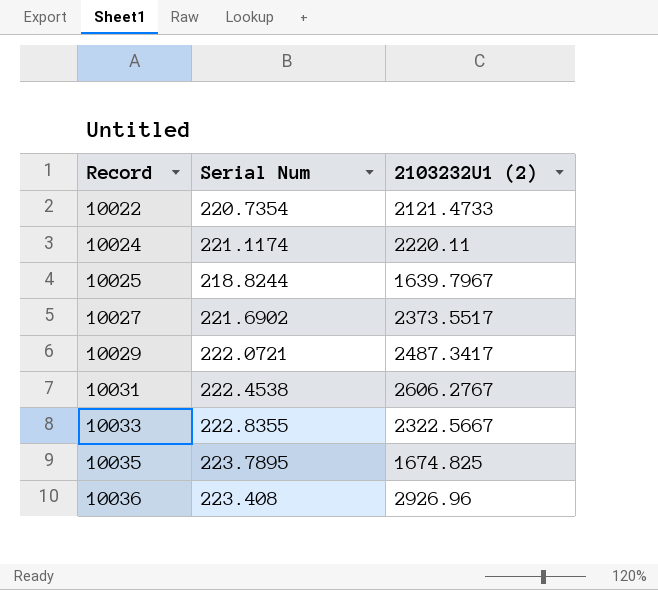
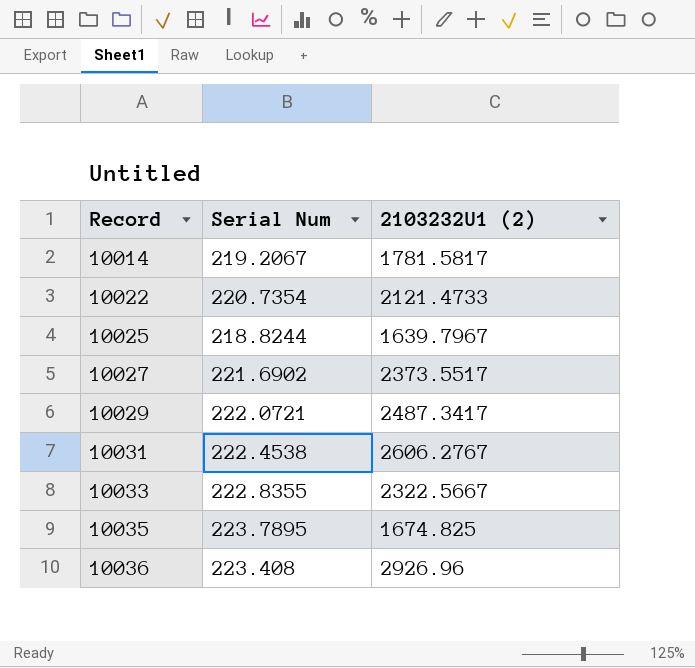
row 10024: 221.1174 | 2220.11 -> none
row 10014: none -> 219.2067 | 1781.5817

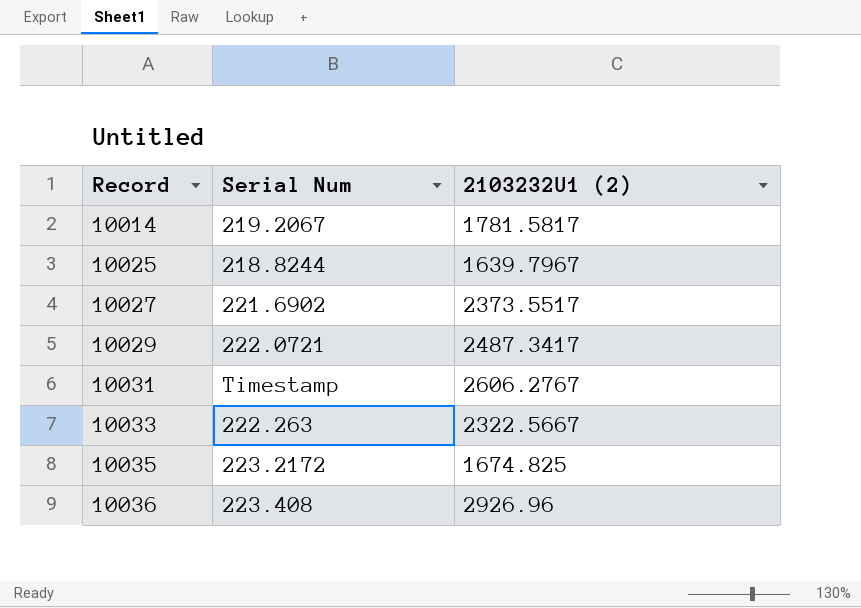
row 10022: 220.7354 | 2121.4733 -> none
10031 | Serial Num: 222.4538 -> Timestamp
10033 | Serial Num: 222.8355 -> 222.263
10035 | Serial Num: 223.7895 -> 223.2172

